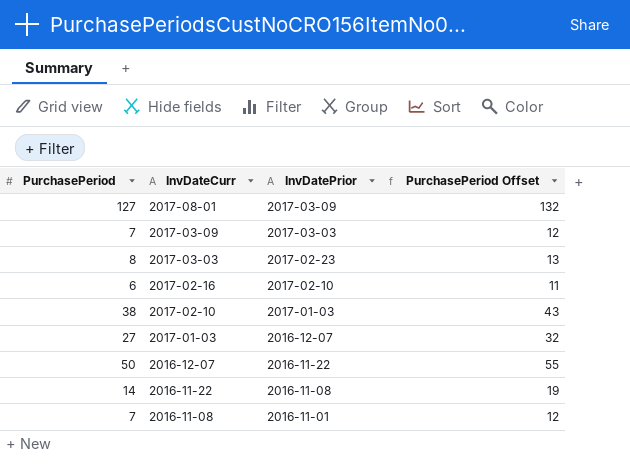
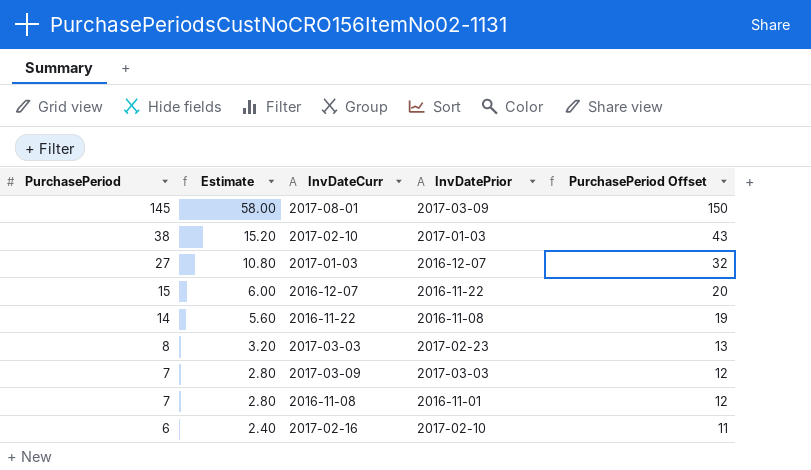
row order: InvDateCurr descending -> PurchasePeriod descending
column Estimate | formula: none -> [PurchasePeriod] * 0.4
2017-08-01 | PurchasePeriod: 127 -> 145
2017-08-01 | PurchasePeriod Offset: 132 -> 150
2016-12-07 | PurchasePeriod: 50 -> 15
2016-12-07 | PurchasePeriod Offset: 55 -> 20

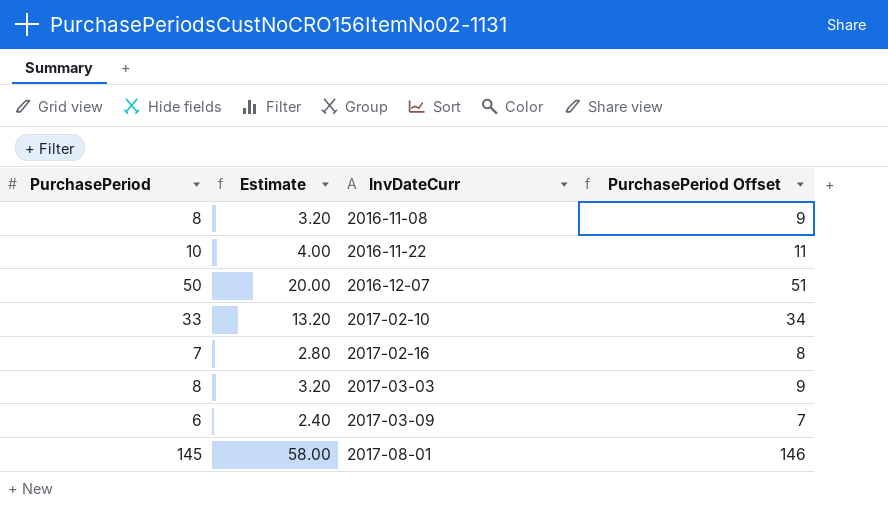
row order: PurchasePeriod descending -> InvDateCurr ascending
column InvDatePrior | position: 4 -> none
column PurchasePeriod Offset | formula: [PurchasePeriod] + 5 -> [PurchasePeriod] + 1
row 2017-01-03: 27 | 10.80 | 2016-12-07 | 32 -> none
2016-11-08 | PurchasePeriod: 7 -> 8
2016-11-08 | Estimate: 2.80 -> 3.20
2016-11-22 | PurchasePeriod: 14 -> 10
2016-11-22 | Estimate: 5.60 -> 4.00
2016-12-07 | PurchasePeriod: 15 -> 50
2016-12-07 | Estimate: 6.00 -> 20.00
2017-02-10 | PurchasePeriod: 38 -> 33
2017-02-10 | Estimate: 15.20 -> 13.20
2017-02-16 | PurchasePeriod: 6 -> 7
2017-02-16 | Estimate: 2.40 -> 2.80
2017-03-09 | PurchasePeriod: 7 -> 6
2017-03-09 | Estimate: 2.80 -> 2.40

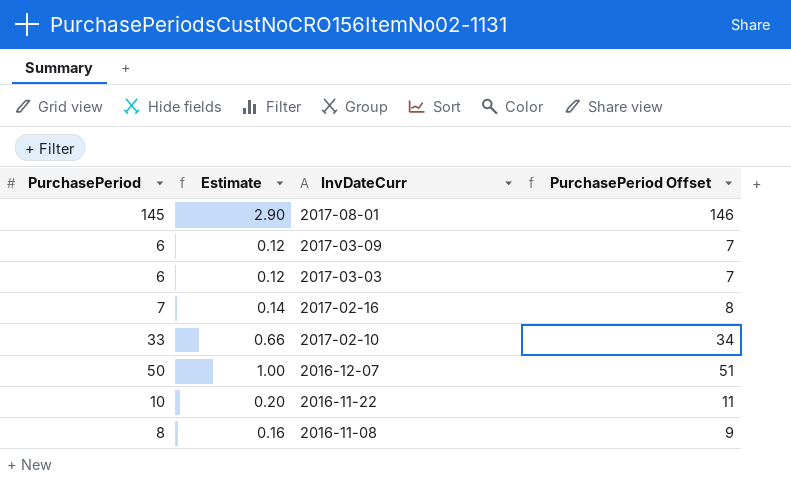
row order: InvDateCurr ascending -> InvDateCurr descending
column Estimate | formula: [PurchasePeriod] * 0.4 -> [PurchasePeriod] * 0.02
2017-03-03 | PurchasePeriod: 8 -> 6
2017-03-03 | PurchasePeriod Offset: 9 -> 7

